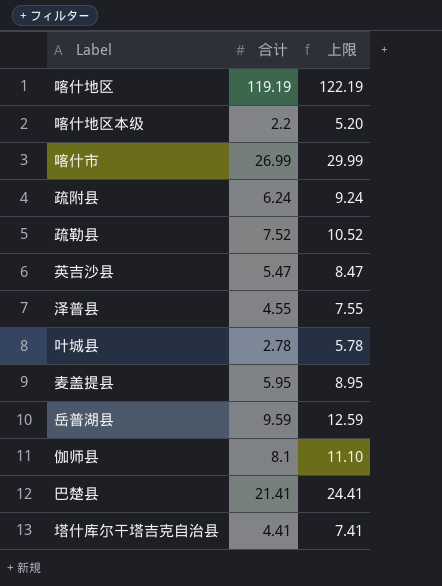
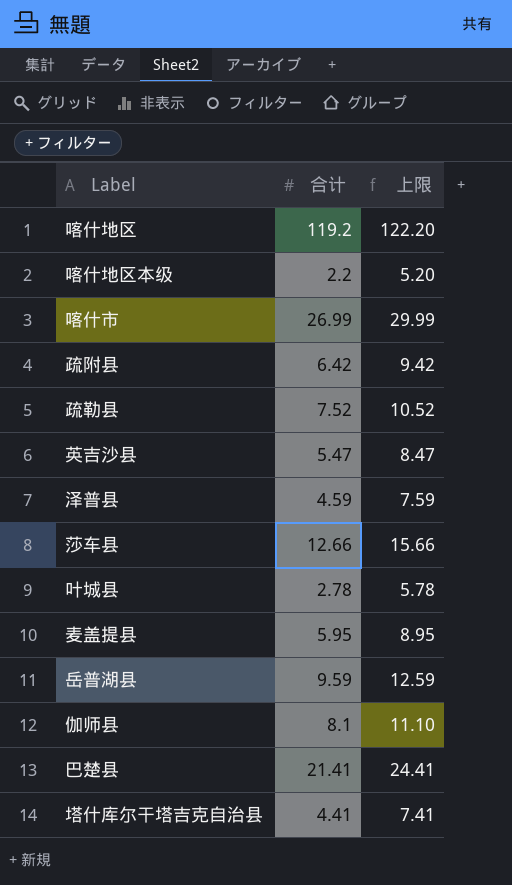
喀什地区 | 合计: 119.19 -> 119.2
喀什地区 | 上限: 122.19 -> 122.20
疏附县 | 合计: 6.24 -> 6.42
疏附县 | 上限: 9.24 -> 9.42
泽普县 | 合计: 4.55 -> 4.59
泽普县 | 上限: 7.55 -> 7.59
row 莎车县: none -> 12.66 | 15.66

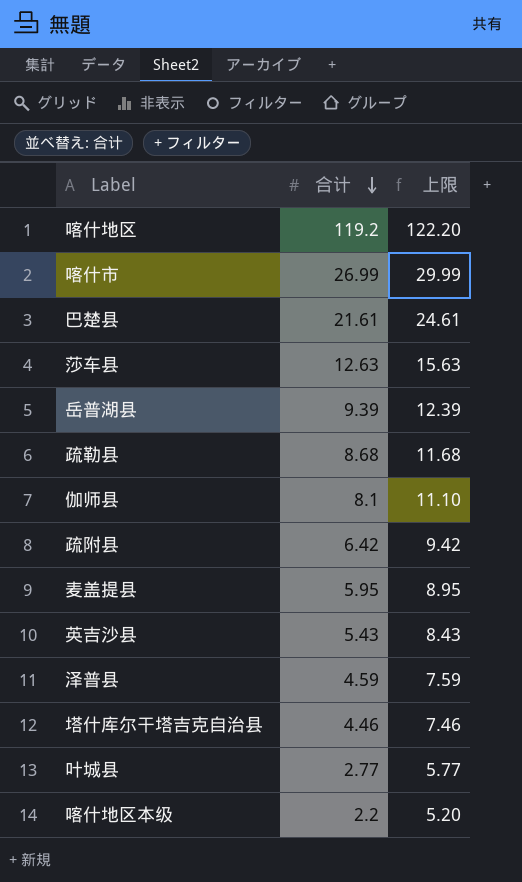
row order: none -> 合计 descending
巴楚县 | 合计: 21.41 -> 21.61
巴楚县 | 上限: 24.41 -> 24.61
莎车县 | 合计: 12.66 -> 12.63
莎车县 | 上限: 15.66 -> 15.63
岳普湖县 | 合计: 9.59 -> 9.39
岳普湖县 | 上限: 12.59 -> 12.39
疏勒县 | 合计: 7.52 -> 8.68
疏勒县 | 上限: 10.52 -> 11.68
英吉沙县 | 合计: 5.47 -> 5.43
英吉沙县 | 上限: 8.47 -> 8.43
塔什库尔干塔吉克自治县 | 合计: 4.41 -> 4.46
塔什库尔干塔吉克自治县 | 上限: 7.41 -> 7.46
叶城县 | 合计: 2.78 -> 2.77
叶城县 | 上限: 5.78 -> 5.77

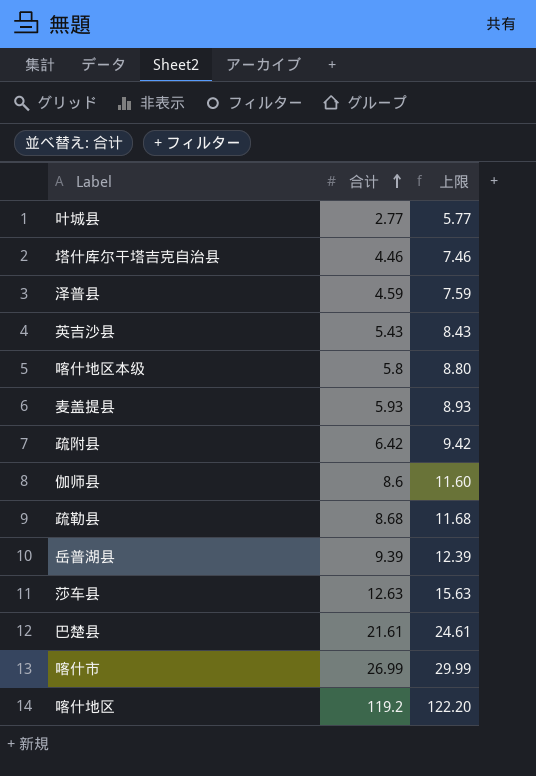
row order: 合计 descending -> 合计 ascending
喀什地区本级 | 合计: 2.2 -> 5.8
喀什地区本级 | 上限: 5.20 -> 8.80
麦盖提县 | 合计: 5.95 -> 5.93
麦盖提县 | 上限: 8.95 -> 8.93
伽师县 | 合计: 8.1 -> 8.6
伽师县 | 上限: 11.10 -> 11.60

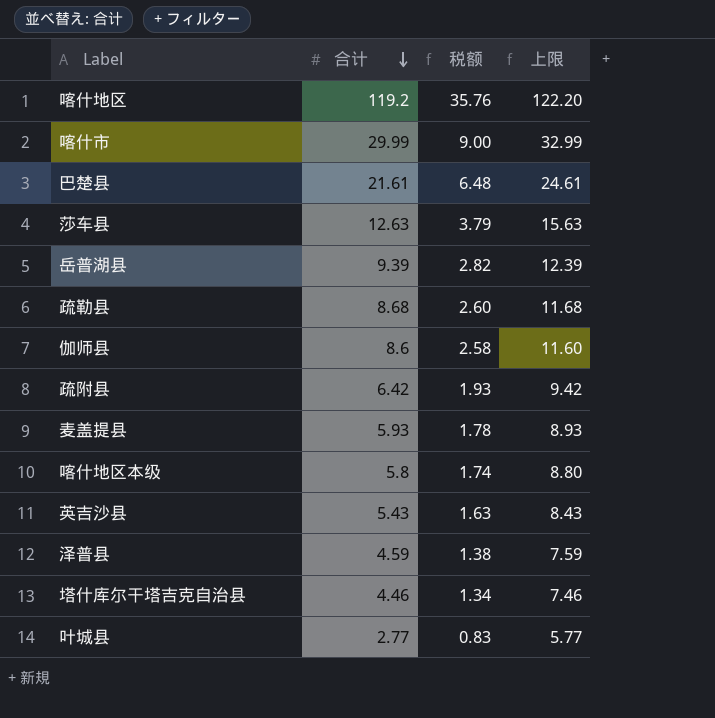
row order: 合计 ascending -> 合计 descending
column 税额 | formula: none -> [合计] * 0.3
喀什市 | 合计: 26.99 -> 29.99
喀什市 | 上限: 29.99 -> 32.99

